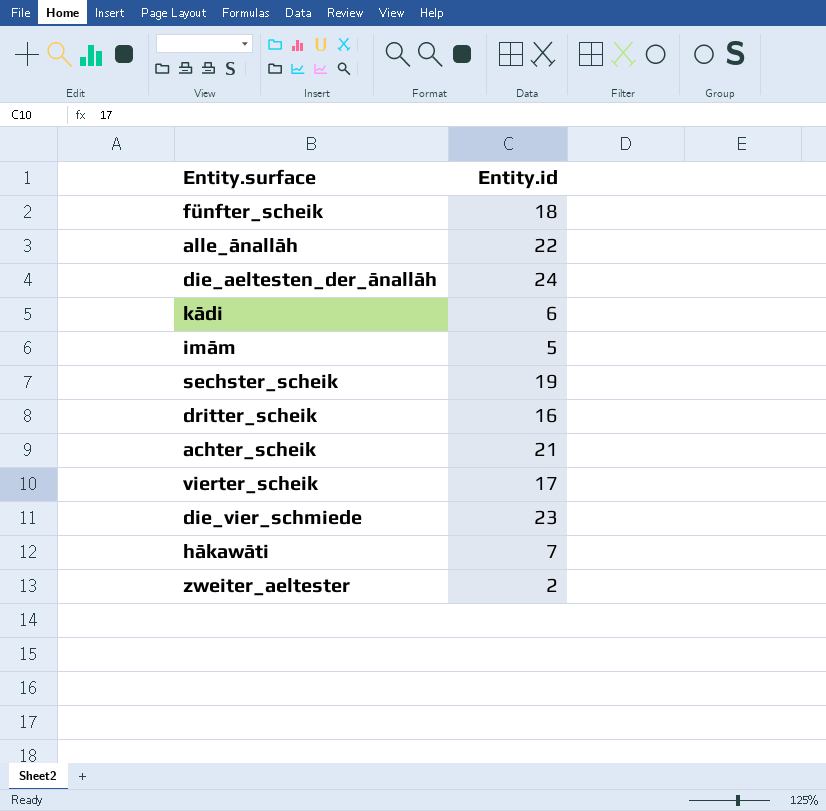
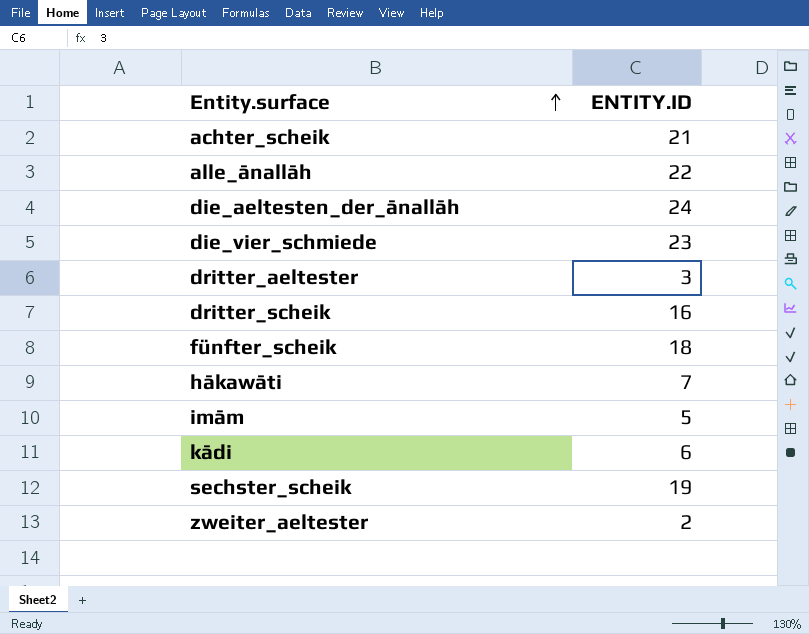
row order: none -> Entity.surface ascending
column name: Entity.id -> ENTITY.ID
row vierter_scheik: 17 -> none
row dritter_aeltester: none -> 3

